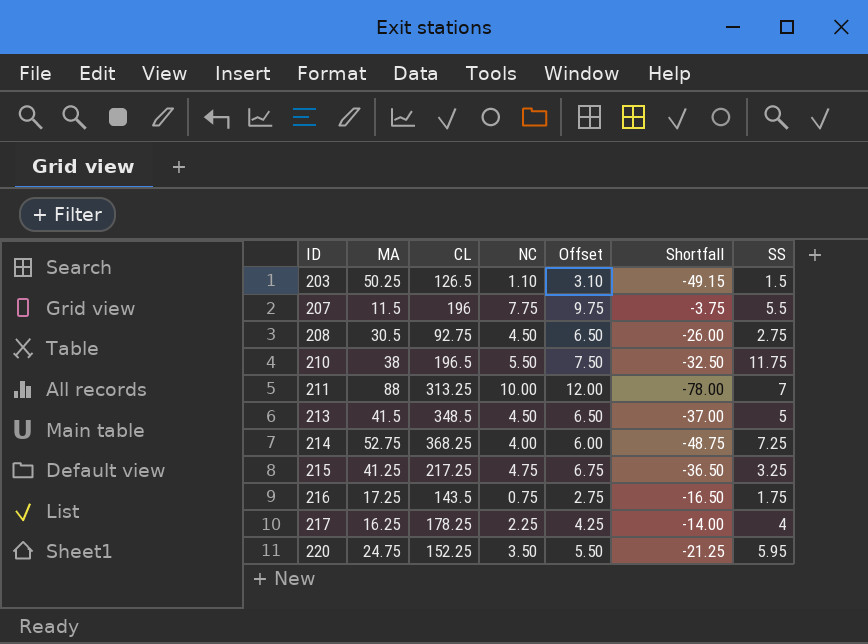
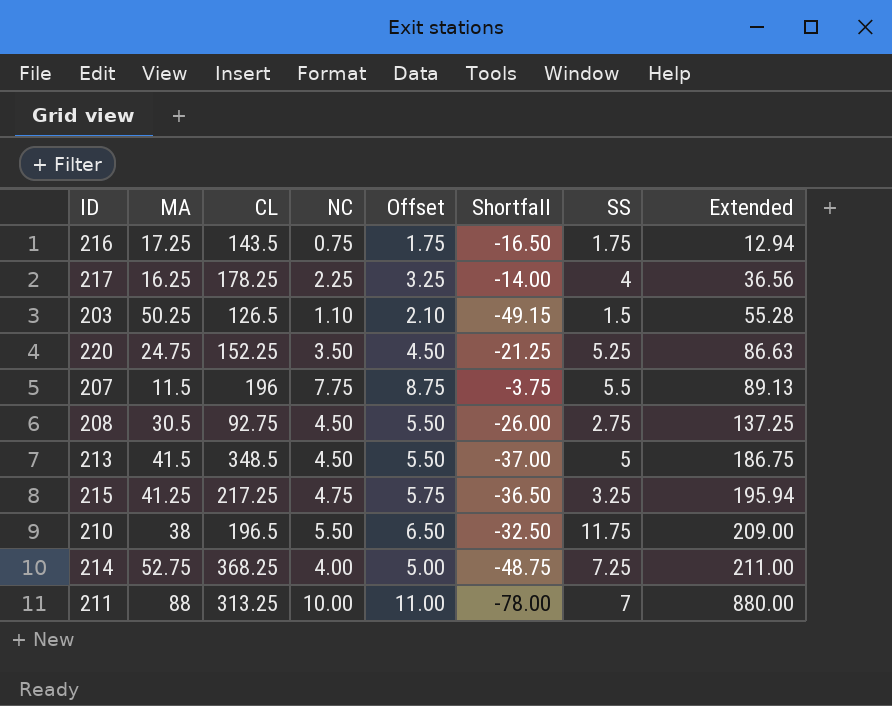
row order: ID ascending -> Extended ascending
column Offset | formula: [NC] + 2 -> [NC] + 1
column Extended | formula: none -> [MA] * [NC]
220 | SS: 5.95 -> 5.25

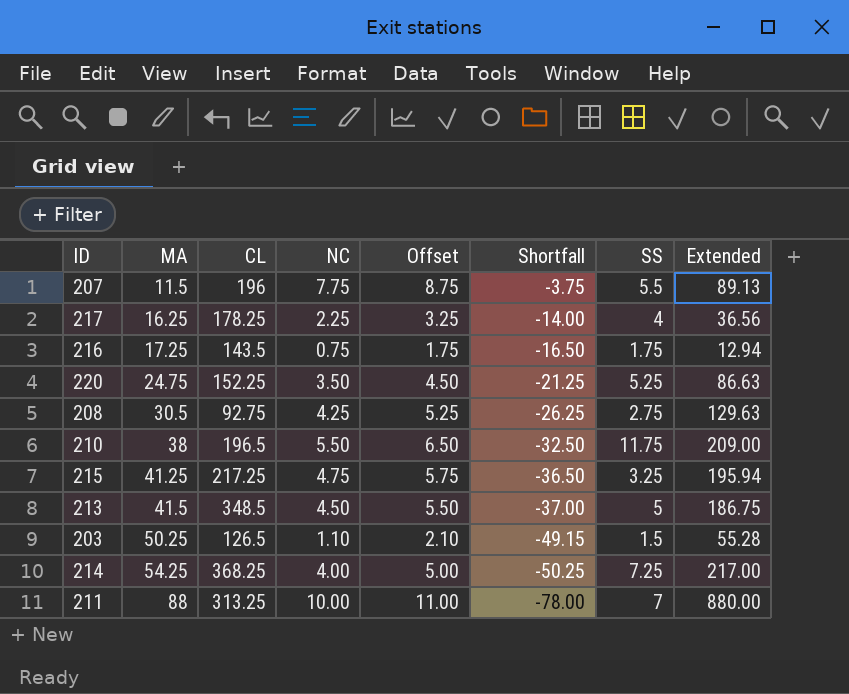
row order: Extended ascending -> MA ascending
208 | NC: 4.50 -> 4.25
208 | Offset: 5.50 -> 5.25
208 | Shortfall: -26.00 -> -26.25
208 | Extended: 137.25 -> 129.63
214 | MA: 52.75 -> 54.25
214 | Shortfall: -48.75 -> -50.25
214 | Extended: 211.00 -> 217.00

